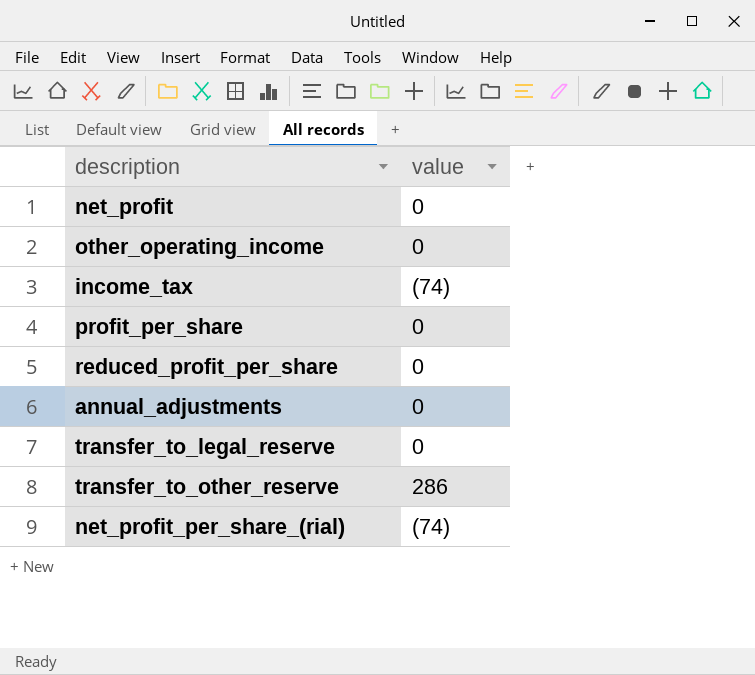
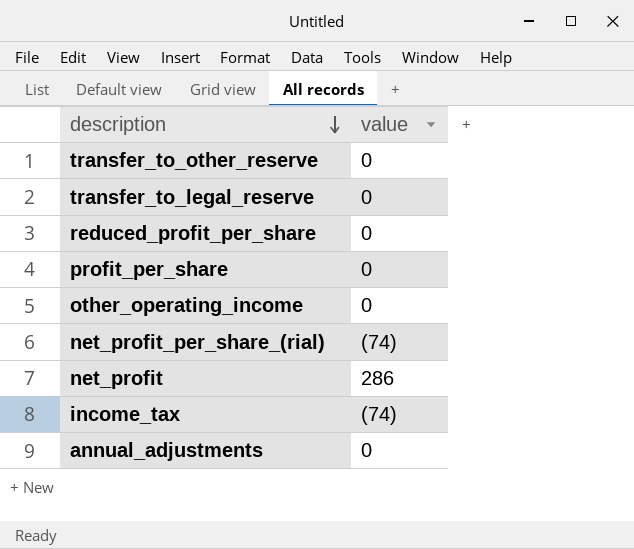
row order: none -> description descending
transfer_to_other_reserve | value: 286 -> 0
net_profit | value: 0 -> 286

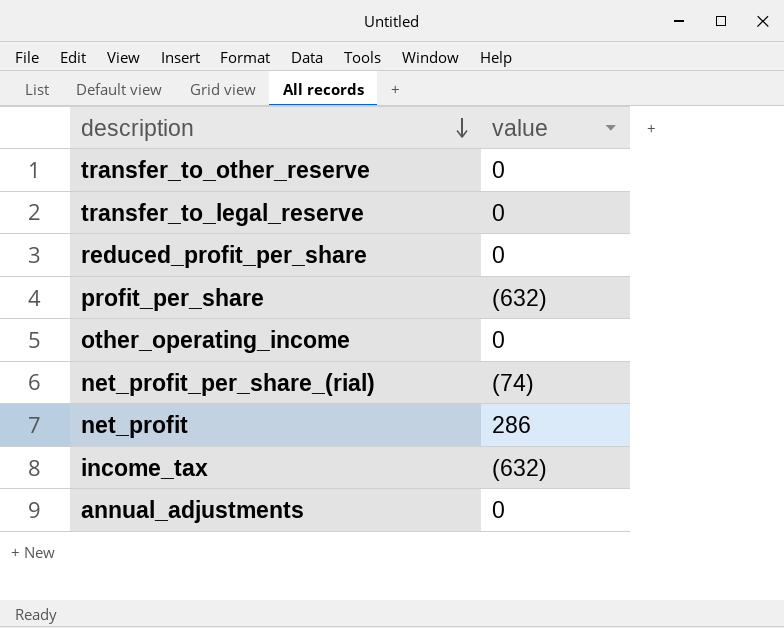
profit_per_share | value: 0 -> (632)
income_tax | value: (74) -> (632)

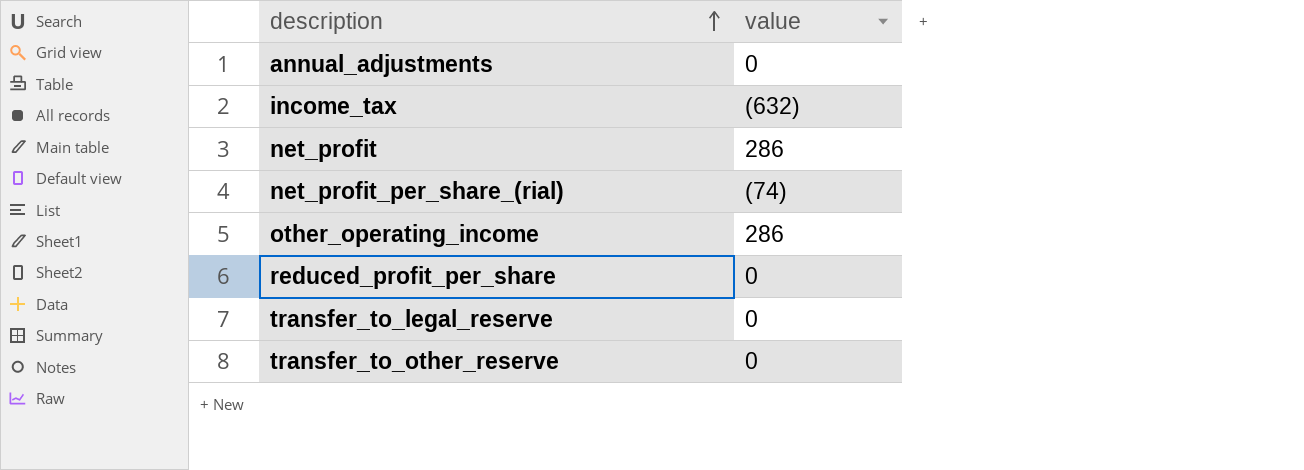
row order: description descending -> description ascending
row profit_per_share: (632) -> none
other_operating_income | value: 0 -> 286

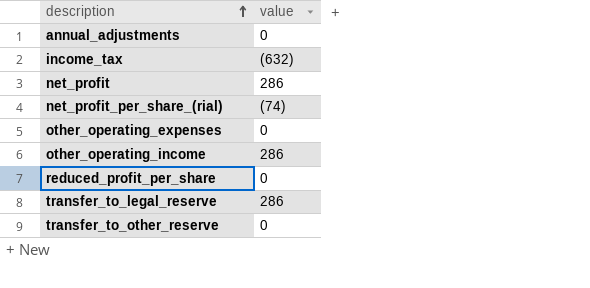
row other_operating_expenses: none -> 0
transfer_to_legal_reserve | value: 0 -> 286

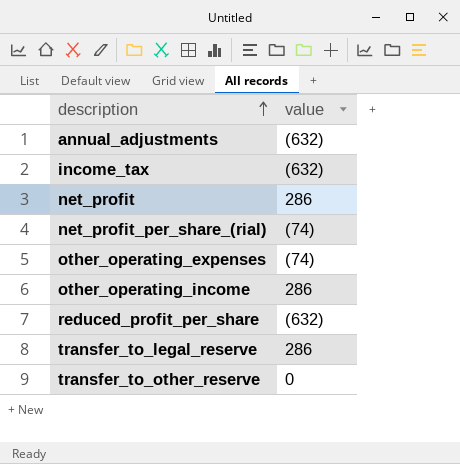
annual_adjustments | value: 0 -> (632)
other_operating_expenses | value: 0 -> (74)
reduced_profit_per_share | value: 0 -> (632)

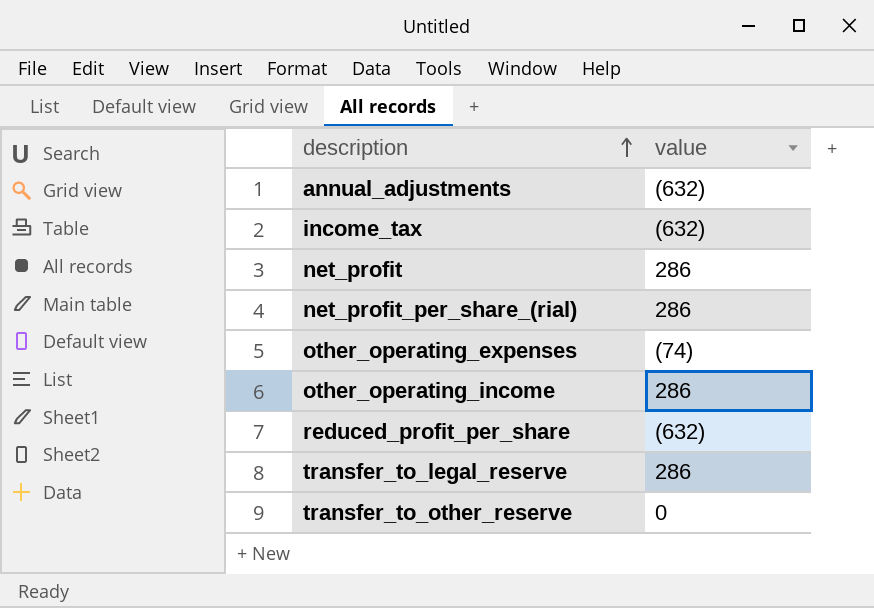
net_profit_per_share_(rial) | value: (74) -> 286

